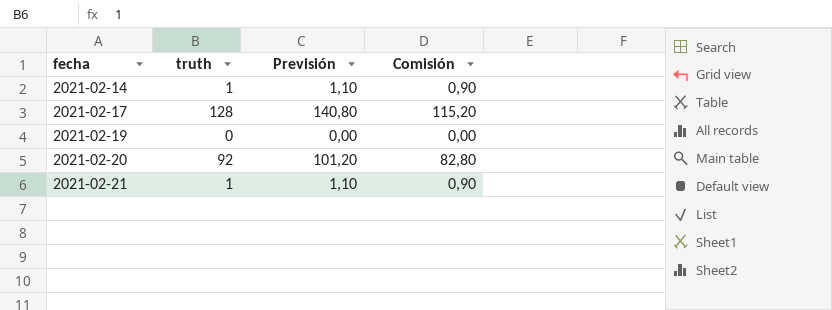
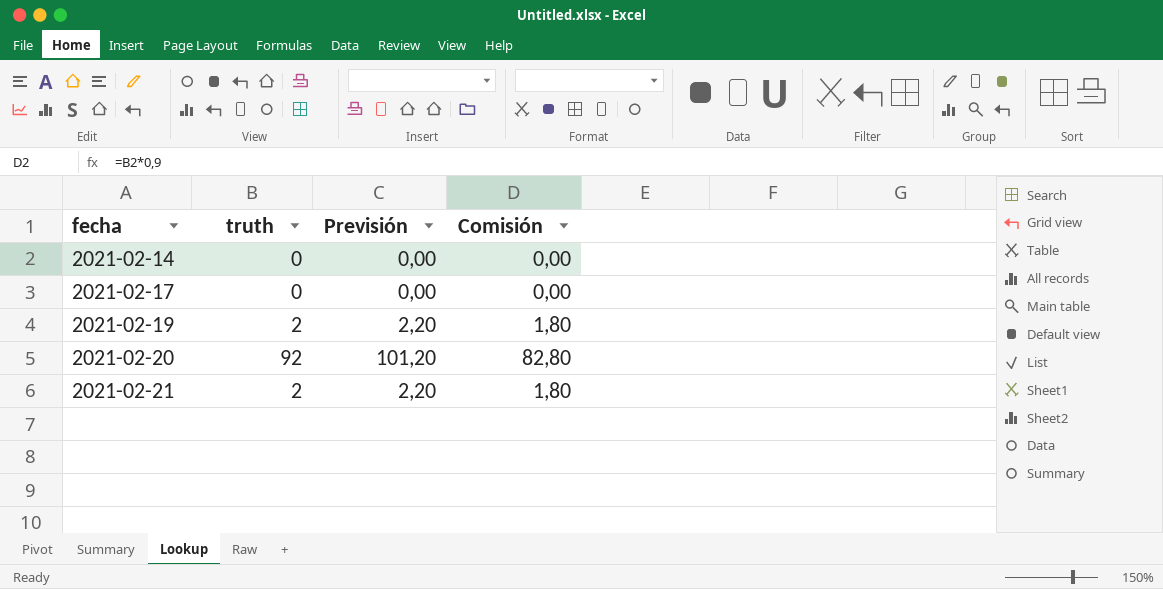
2021-02-14 | truth: 1 -> 0
2021-02-14 | Previsión: 1,10 -> 0,00
2021-02-14 | Comisión: 0,90 -> 0,00
2021-02-17 | truth: 128 -> 0
2021-02-17 | Previsión: 140,80 -> 0,00
2021-02-17 | Comisión: 115,20 -> 0,00
2021-02-19 | truth: 0 -> 2
2021-02-19 | Previsión: 0,00 -> 2,20
2021-02-19 | Comisión: 0,00 -> 1,80
2021-02-21 | truth: 1 -> 2
2021-02-21 | Previsión: 1,10 -> 2,20
2021-02-21 | Comisión: 0,90 -> 1,80

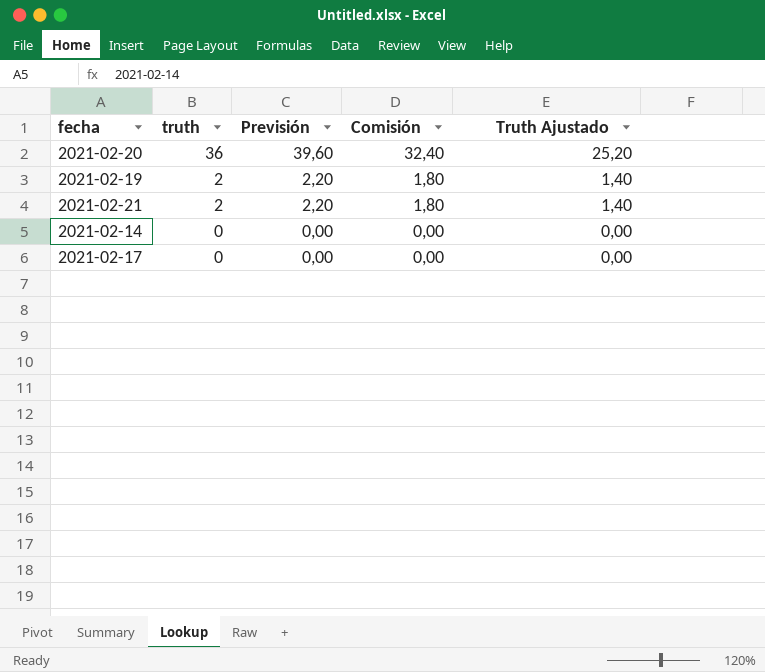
row order: fecha ascending -> truth descending
column Truth Ajustado | formula: none -> [truth] * 0,7
2021-02-20 | truth: 92 -> 36
2021-02-20 | Previsión: 101,20 -> 39,60
2021-02-20 | Comisión: 82,80 -> 32,40

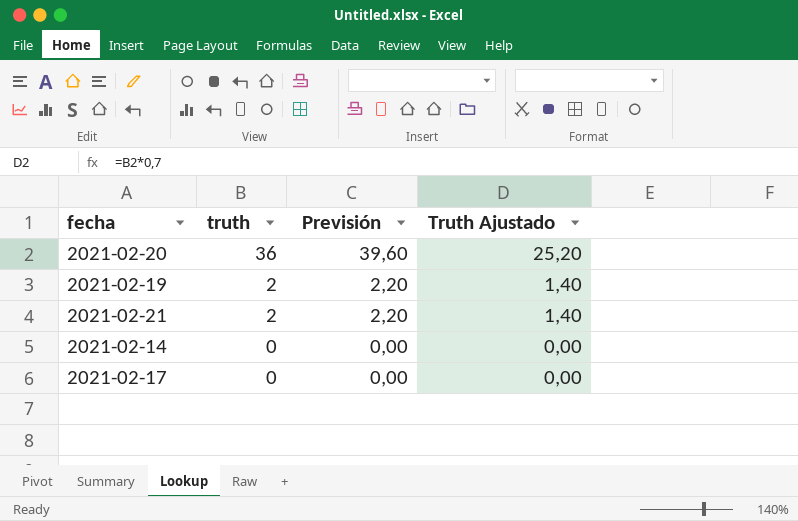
column Comisión | formula: [truth] * 0,9 -> none

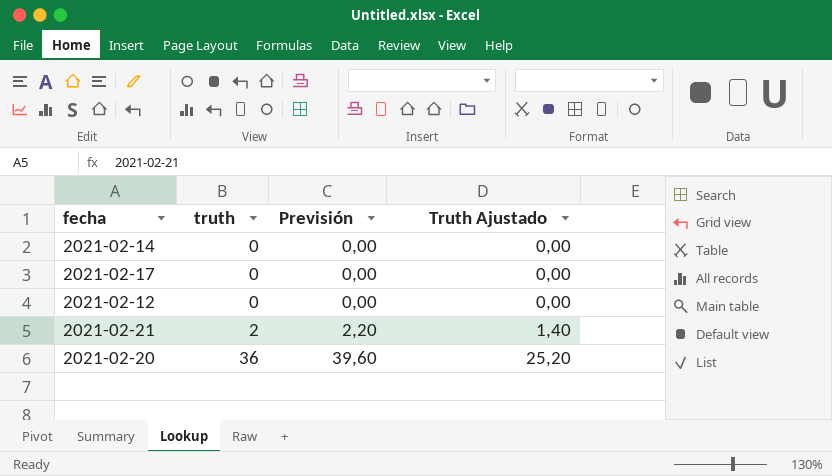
row order: truth descending -> truth ascending
row 2021-02-19: 2 | 2,20 | 1,40 -> none
row 2021-02-12: none -> 0 | 0,00 | 0,00

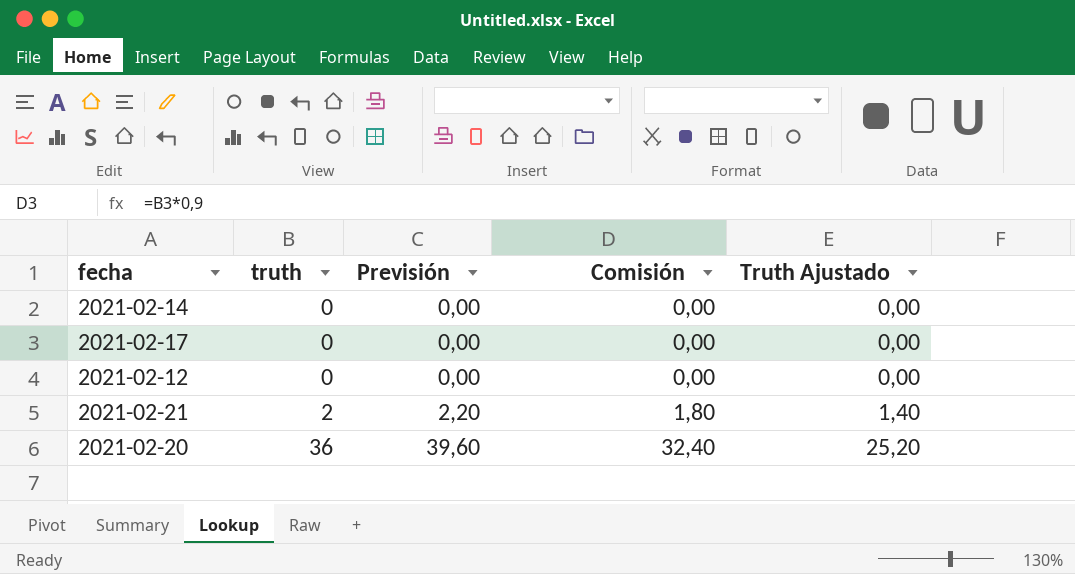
column Comisión | formula: none -> [truth] * 0,9

